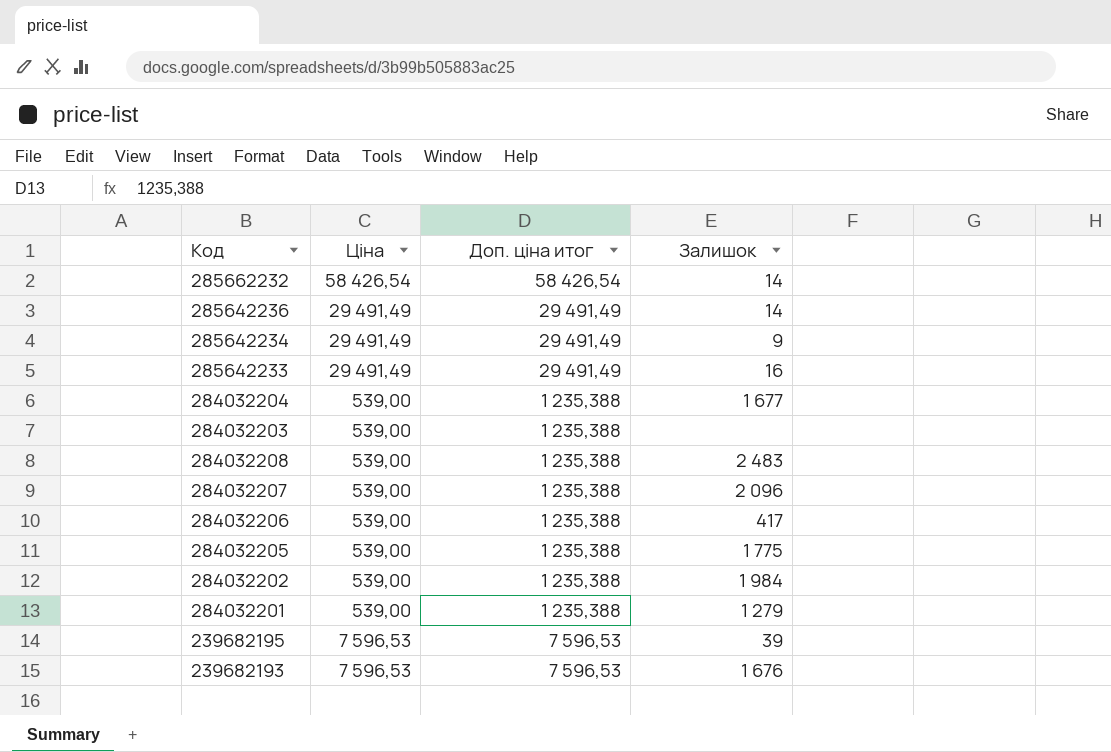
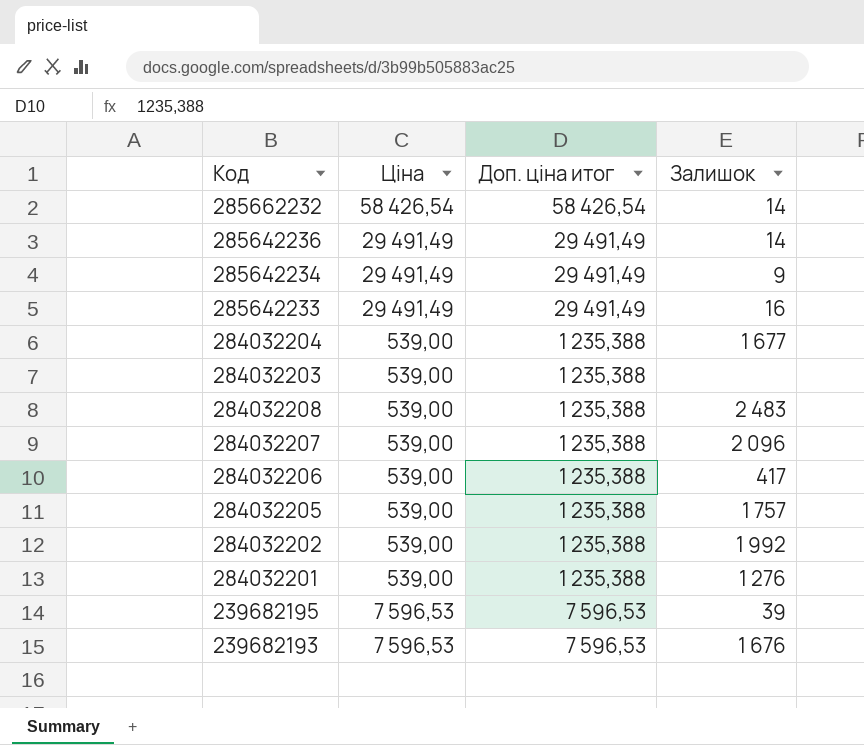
284032205 | Залишок: 1 775 -> 1 757
284032202 | Залишок: 1 984 -> 1 992
284032201 | Залишок: 1 279 -> 1 276

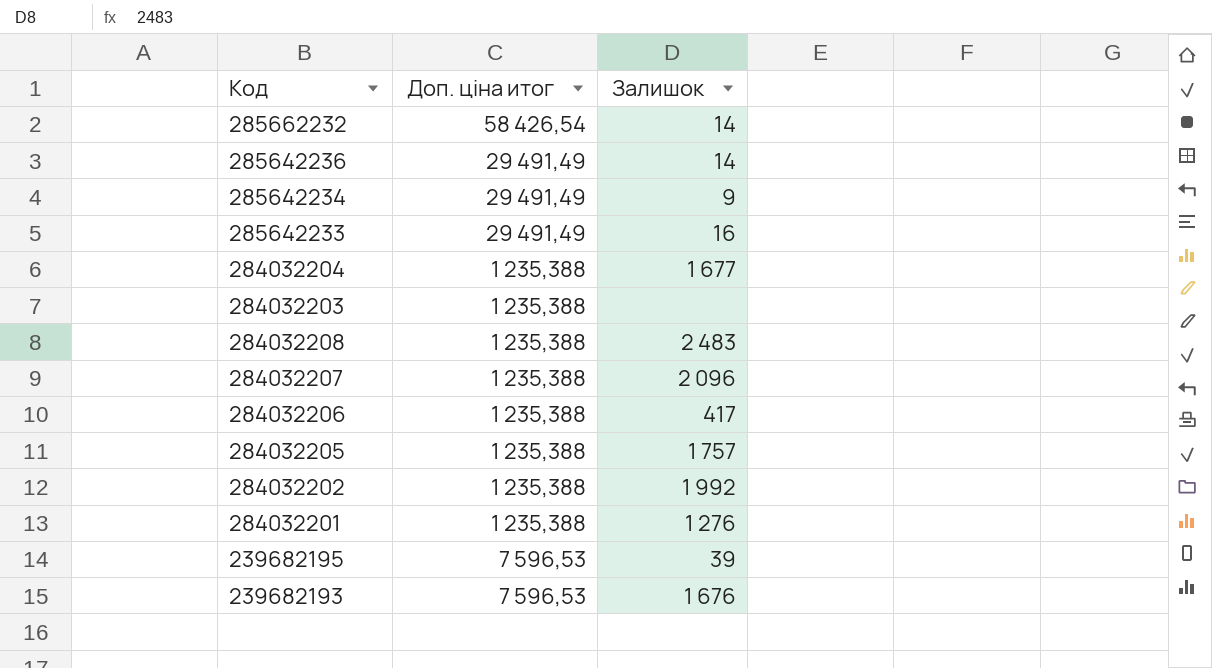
column Ціна | position: 2 -> none

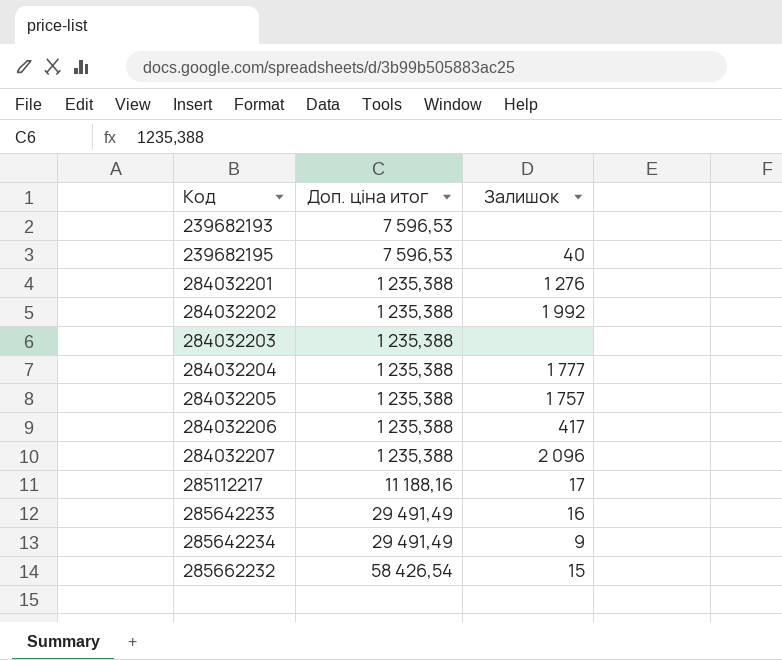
row order: none -> Код ascending
row 285642236: 29 491,49 | 14 -> none
row 284032208: 1 235,388 | 2 483 -> none
239682193 | Залишок: 1 676 -> none
239682195 | Залишок: 39 -> 40
284032204 | Залишок: 1 677 -> 1 777
row 285112217: none -> 11 188,16 | 17
285662232 | Залишок: 14 -> 15

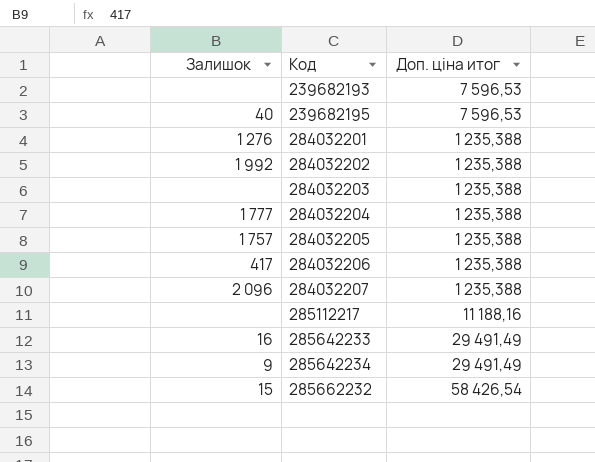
column Залишок | position: 3 -> 1
285112217 | Залишок: 17 -> none

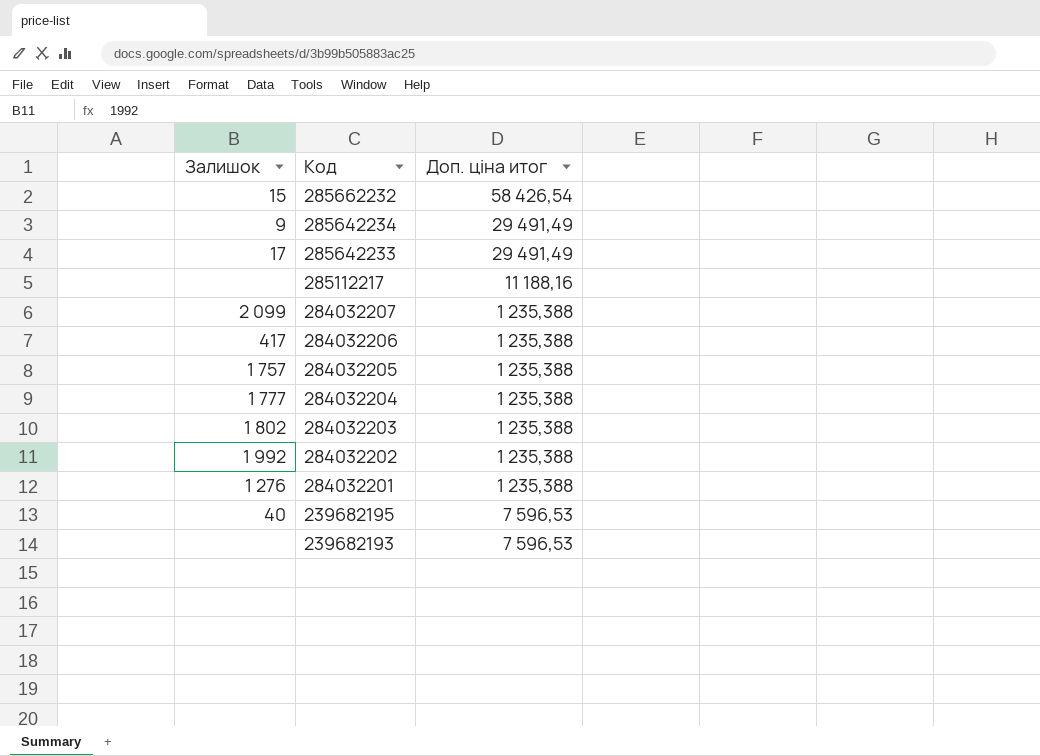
row order: Код ascending -> Код descending
285642233 | Залишок: 16 -> 17
284032207 | Залишок: 2 096 -> 2 099
284032203 | Залишок: none -> 1 802

